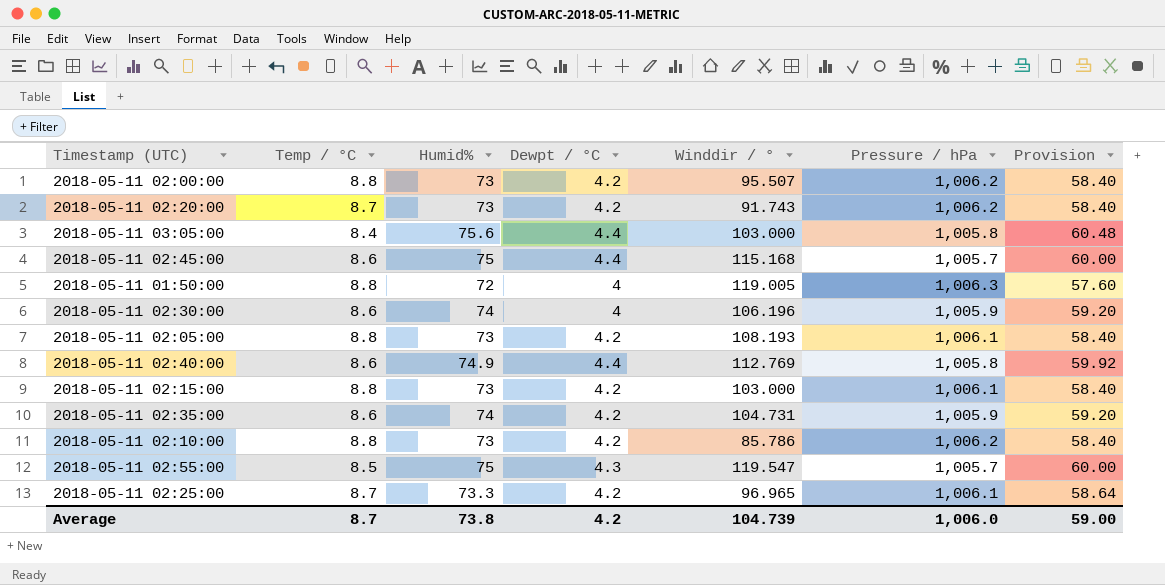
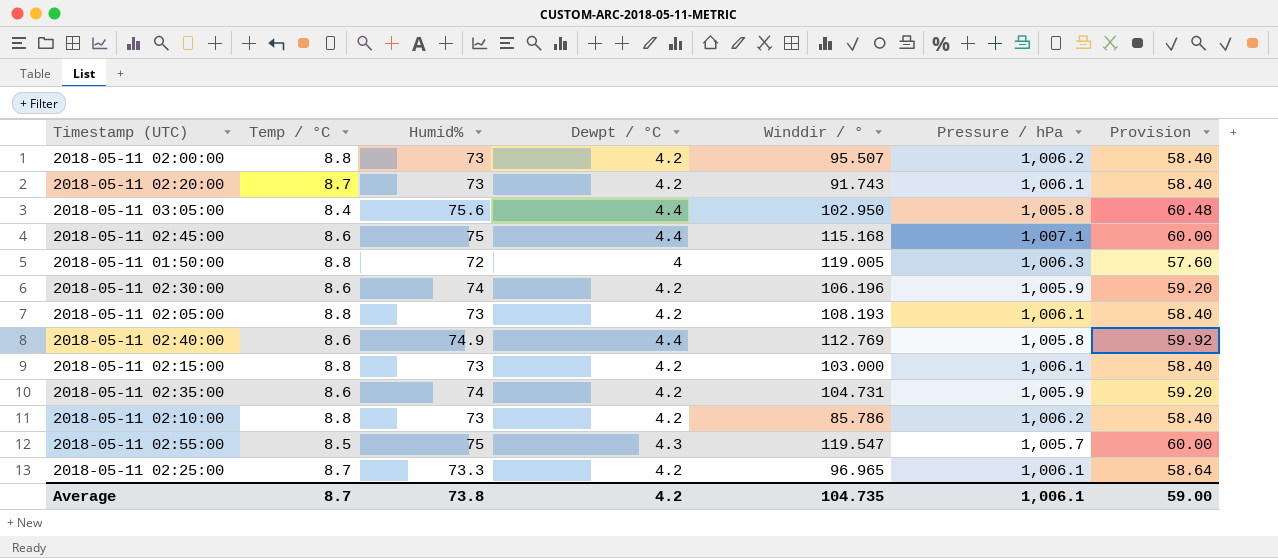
2018-05-11 02:20:00 | Pressure / hPa: 1,006.2 -> 1,006.1
2018-05-11 03:05:00 | Winddir / °: 103.000 -> 102.950
2018-05-11 02:45:00 | Pressure / hPa: 1,005.7 -> 1,007.1
2018-05-11 02:30:00 | Dewpt / °C: 4 -> 4.2
Average | Winddir / °: 104.739 -> 104.735
Average | Pressure / hPa: 1,006.0 -> 1,006.1

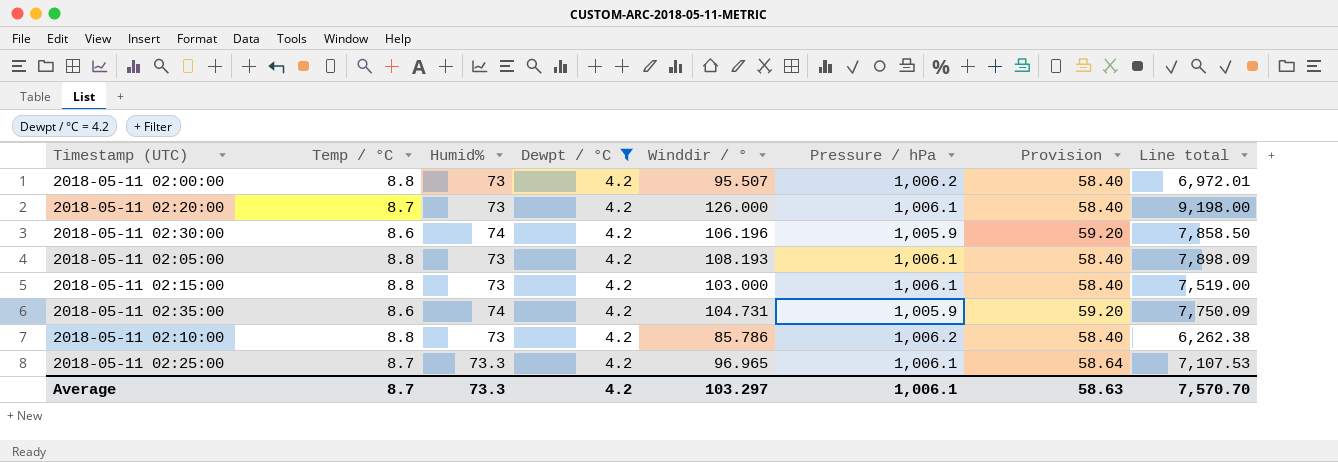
filter: none -> Dewpt / °C = 4.2
column Line total | formula: none -> [Humid%] * [Winddir / °]
2018-05-11 02:20:00 | Winddir / °: 91.743 -> 126.000
Average | Humid%: 73.8 -> 73.3
Average | Winddir / °: 104.735 -> 103.297
Average | Provision: 59.00 -> 58.63

